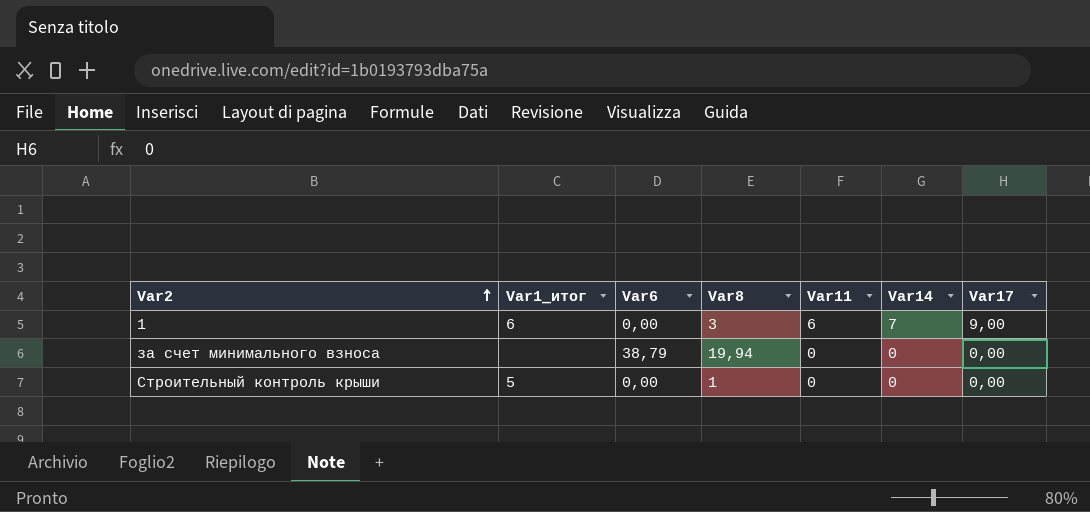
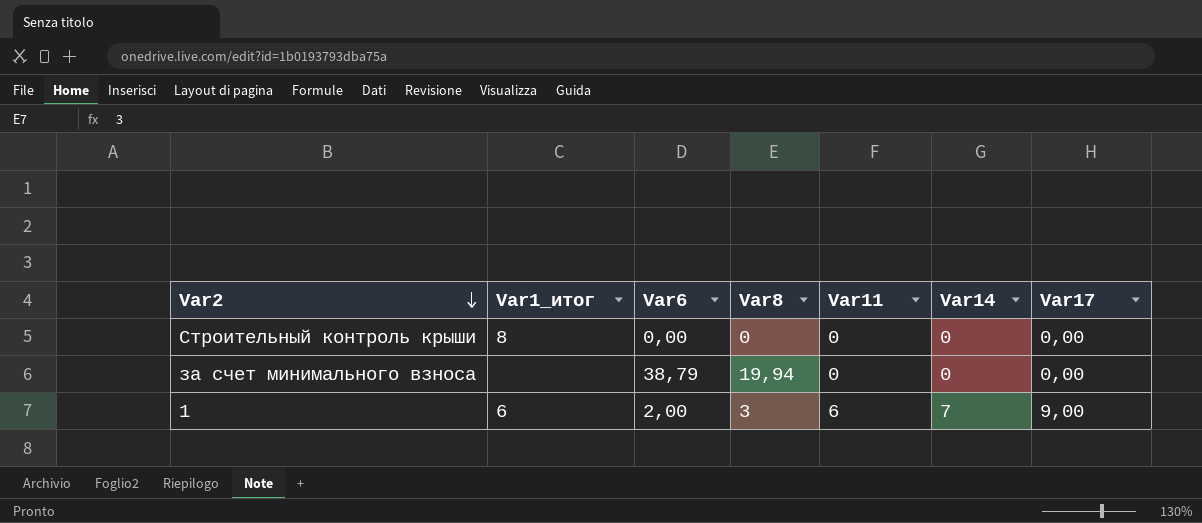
row order: Var2 ascending -> Var2 descending
Строительный контроль крыши | Var1_итог: 5 -> 8
Строительный контроль крыши | Var8: 1 -> 0
1 | Var6: 0,00 -> 2,00

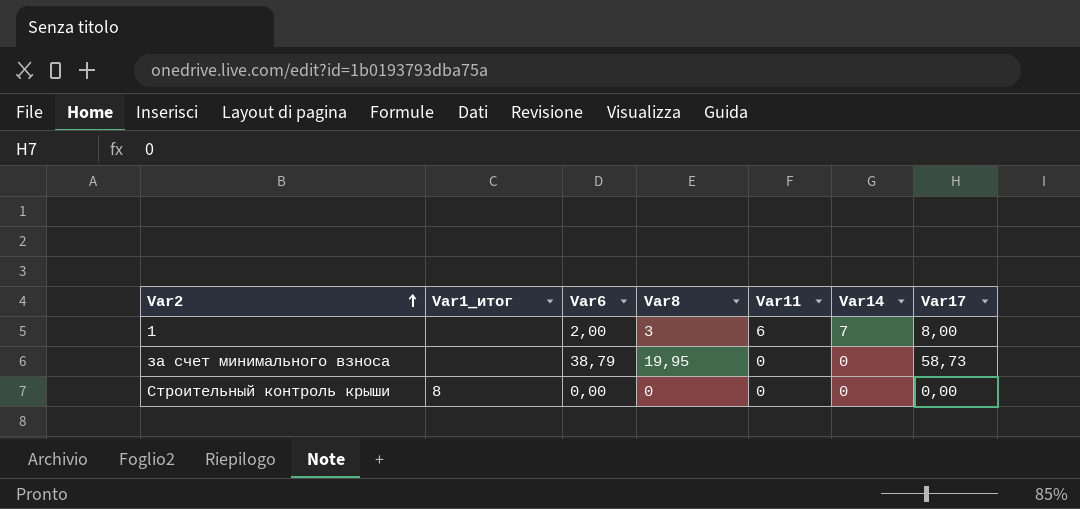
row order: Var2 descending -> Var2 ascending
1 | Var1_итог: 6 -> none
1 | Var17: 9,00 -> 8,00
за счет минимального взноса | Var8: 19,94 -> 19,95
за счет минимального взноса | Var17: 0,00 -> 58,73

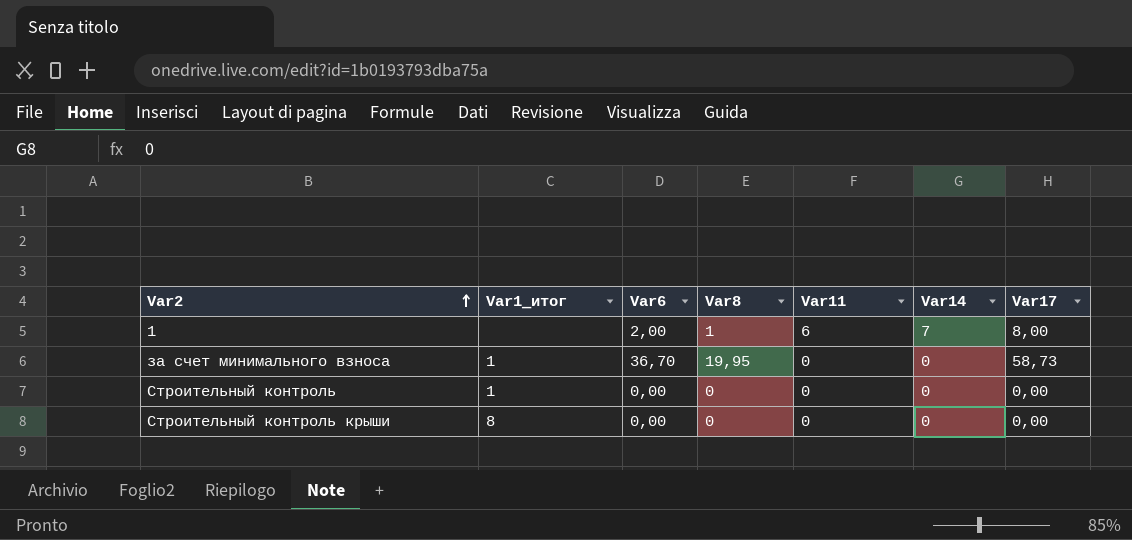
1 | Var8: 3 -> 1
за счет минимального взноса | Var1_итог: none -> 1
за счет минимального взноса | Var6: 38,79 -> 36,70
row Строительный контроль: none -> 1 | 0,00 | 0 | 0 | 0 | 0,00

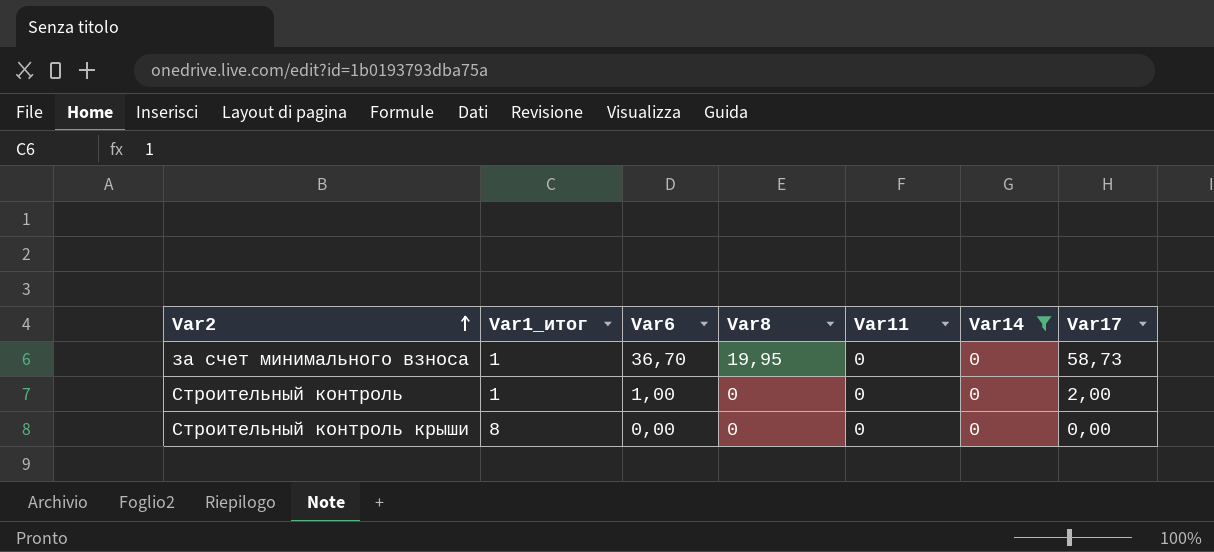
filter: none -> Var14 = 0
Строительный контроль | Var6: 0,00 -> 1,00
Строительный контроль | Var17: 0,00 -> 2,00

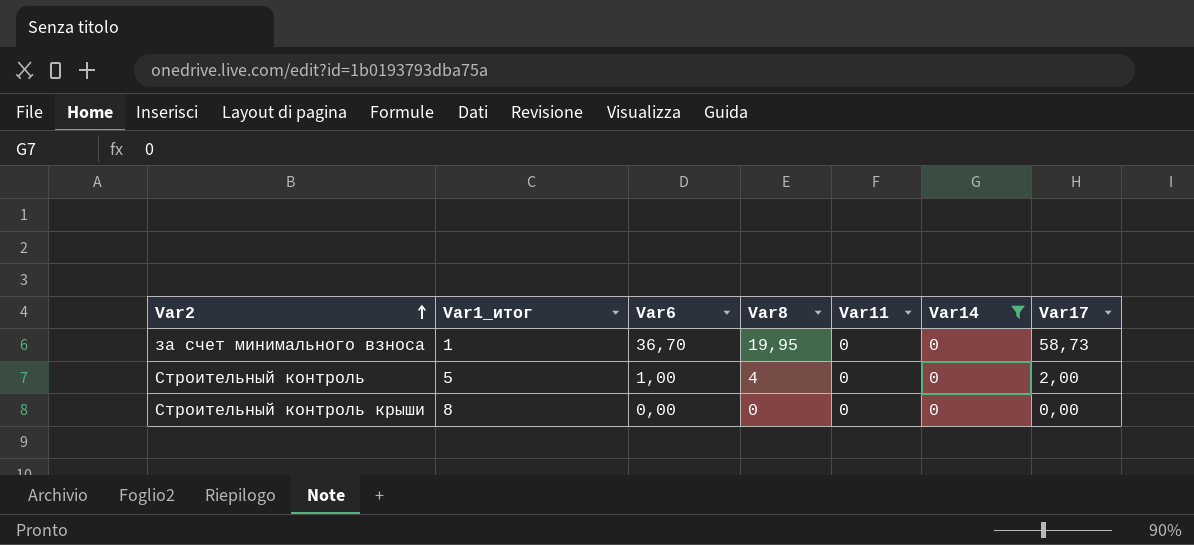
Строительный контроль | Var1_итог: 1 -> 5
Строительный контроль | Var8: 0 -> 4

